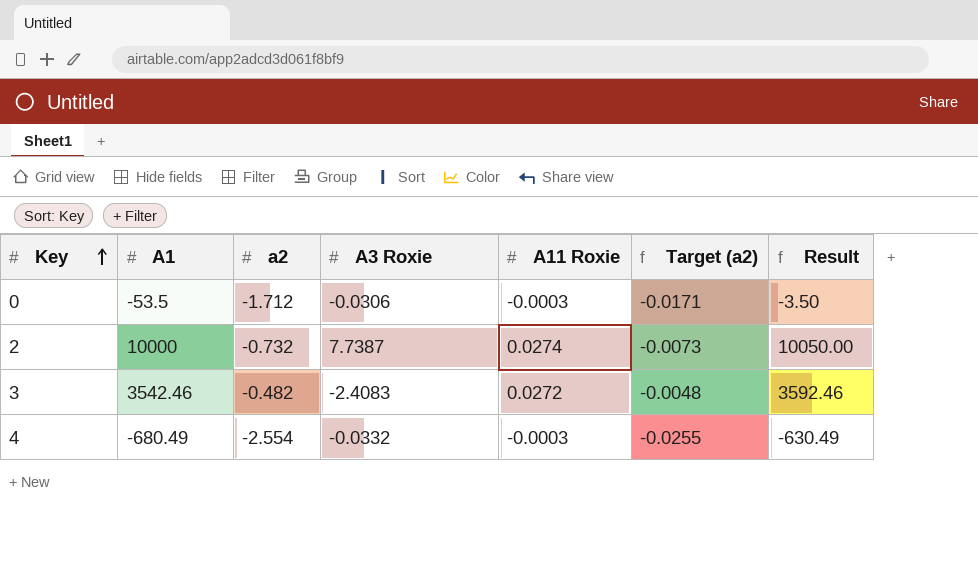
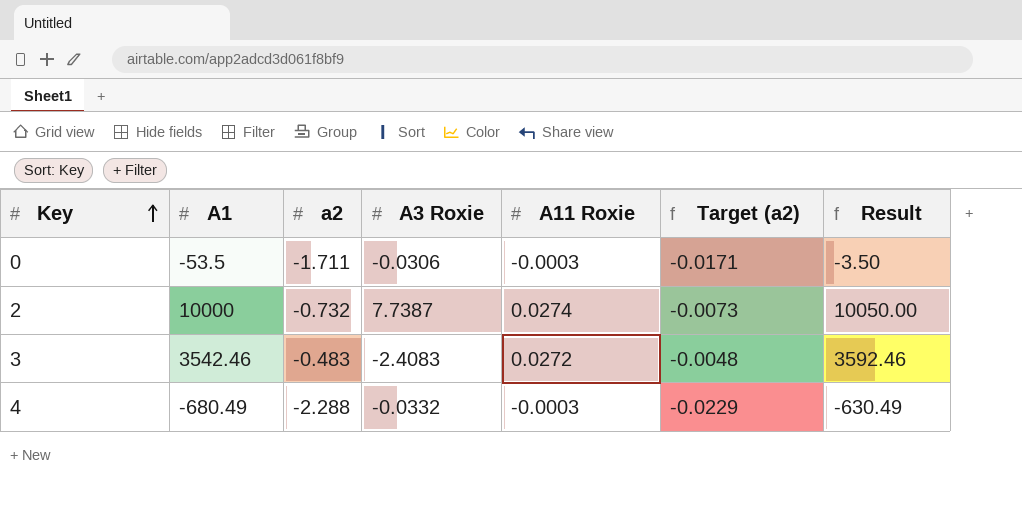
0 | a2: -1.712 -> -1.711
3 | a2: -0.482 -> -0.483
4 | a2: -2.554 -> -2.288
4 | Target (a2): -0.0255 -> -0.0229

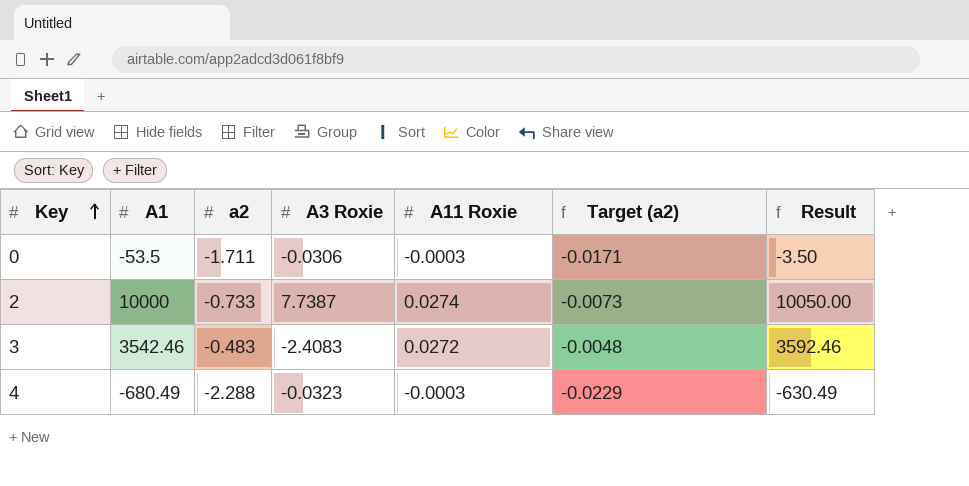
2 | a2: -0.732 -> -0.733
4 | A3 Roxie: -0.0332 -> -0.0323

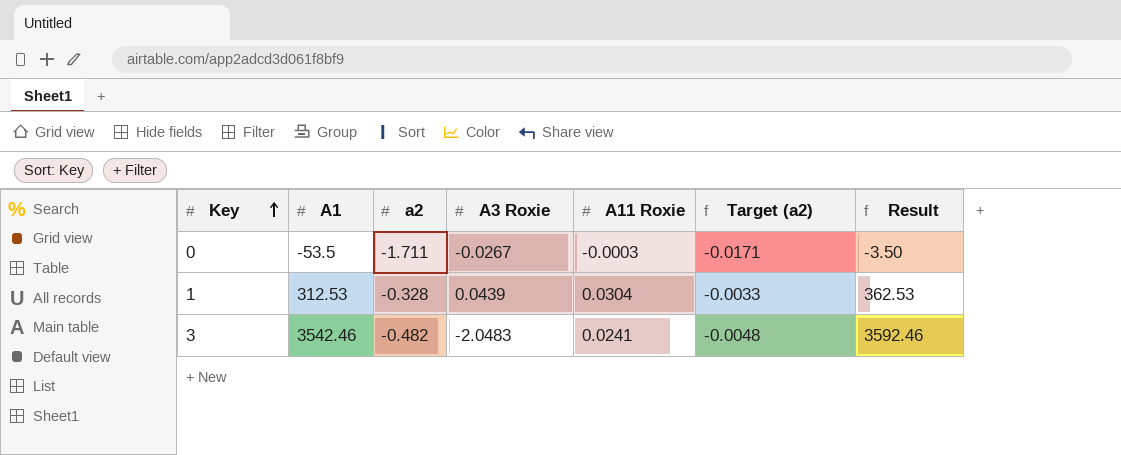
row 2: 10000 | -0.733 | 7.7387 | 0.0274 | -0.0073 | 10050.00 -> none
row 4: -680.49 | -2.288 | -0.0323 | -0.0003 | -0.0229 | -630.49 -> none
0 | A3 Roxie: -0.0306 -> -0.0267
row 1: none -> 312.53 | -0.328 | 0.0439 | 0.0304 | -0.0033 | 362.53
3 | a2: -0.483 -> -0.482
3 | A3 Roxie: -2.4083 -> -2.0483
3 | A11 Roxie: 0.0272 -> 0.0241

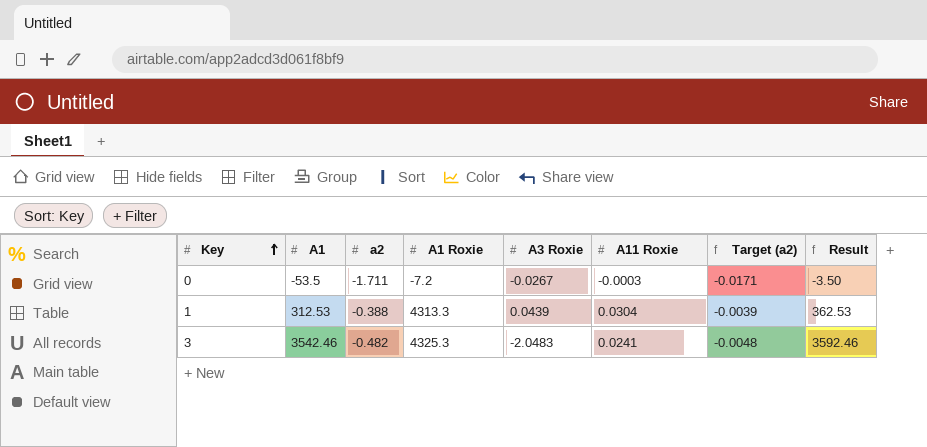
column A1 Roxie | position: none -> 4
1 | a2: -0.328 -> -0.388
1 | Target (a2): -0.0033 -> -0.0039

